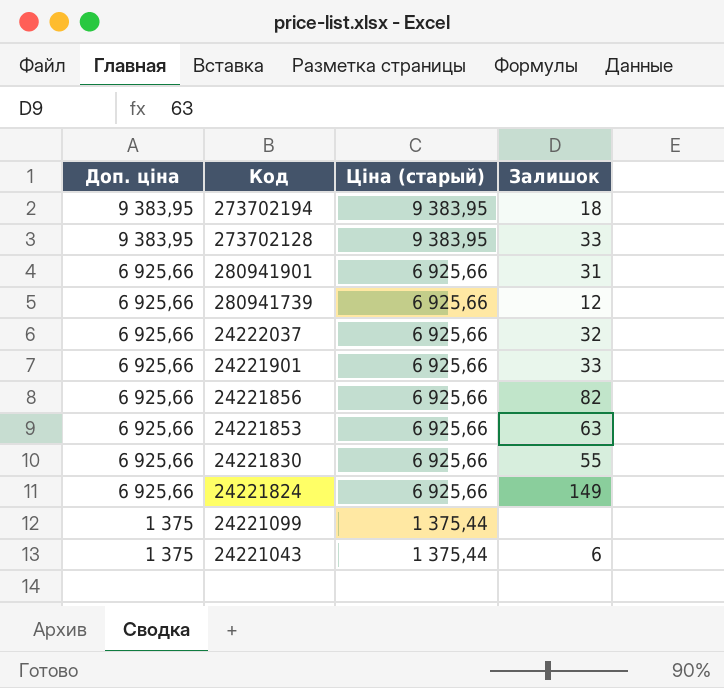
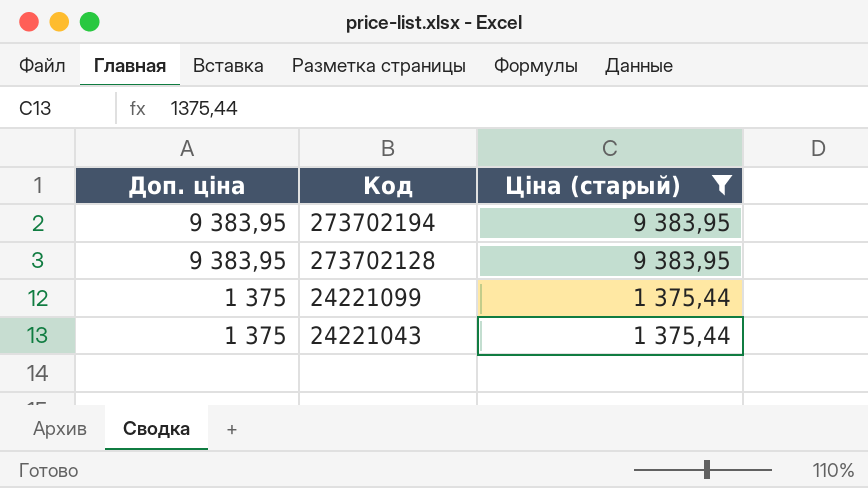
filter: none -> Ціна (старый) != 6 925,66
column Залишок | position: 4 -> none

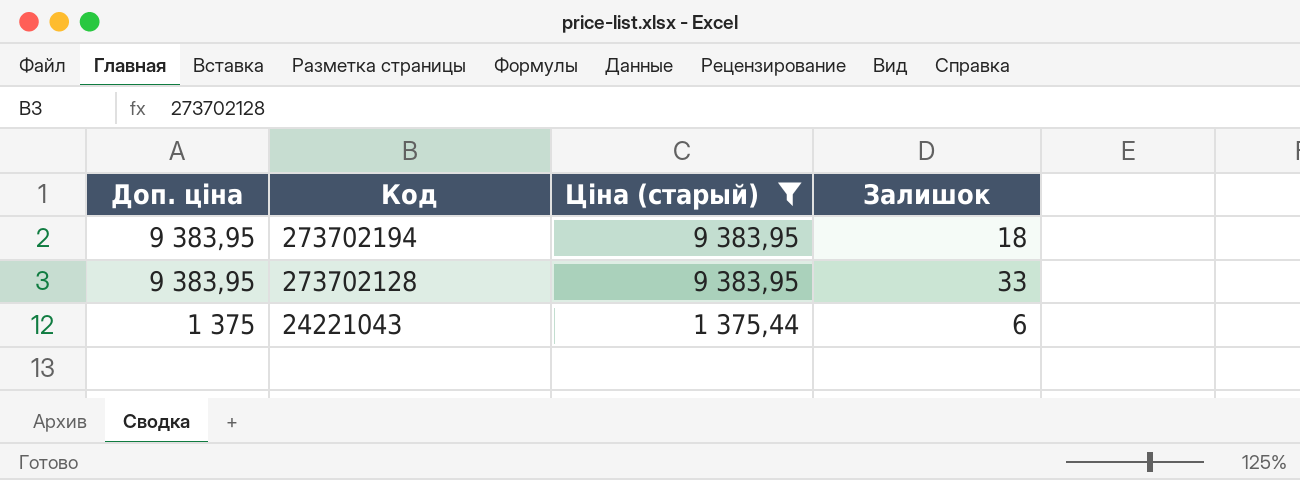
column Залишок | position: none -> 4
row 24221099: 1 375 | 1 375,44 -> none

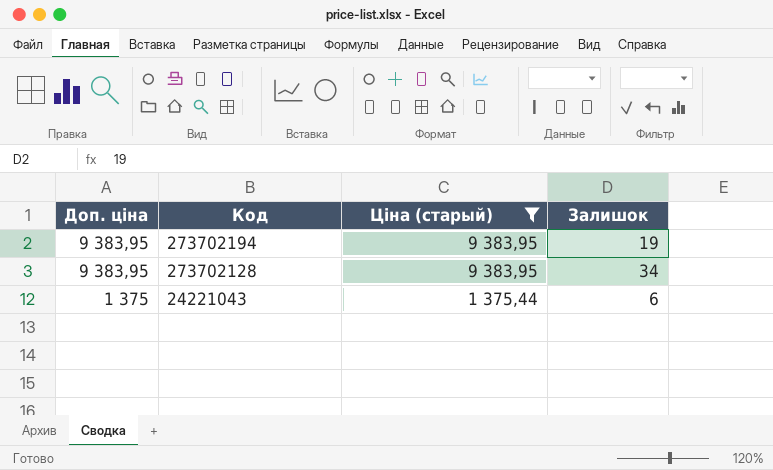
273702194 | Залишок: 18 -> 19
273702128 | Залишок: 33 -> 34

